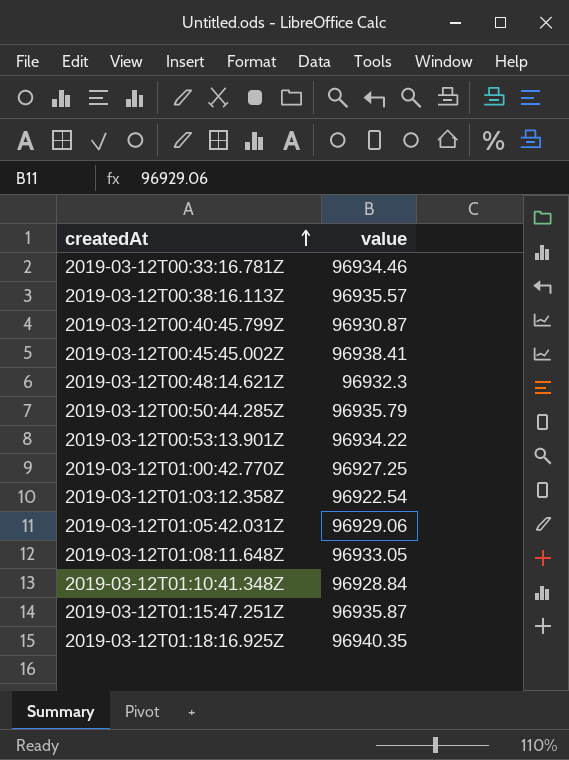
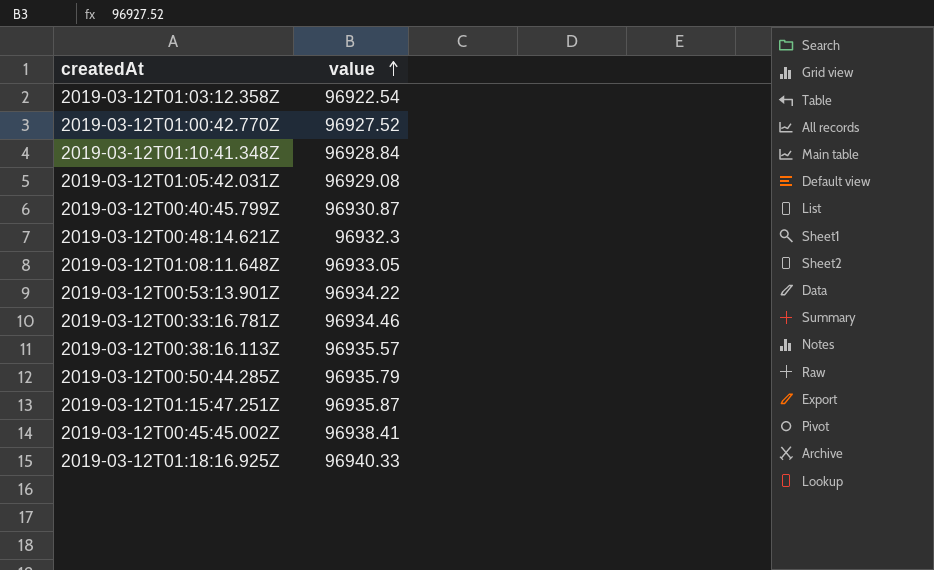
row order: createdAt ascending -> value ascending
2019-03-12T01:00:42.770Z | value: 96927.25 -> 96927.52
2019-03-12T01:05:42.031Z | value: 96929.06 -> 96929.08
2019-03-12T01:18:16.925Z | value: 96940.35 -> 96940.33

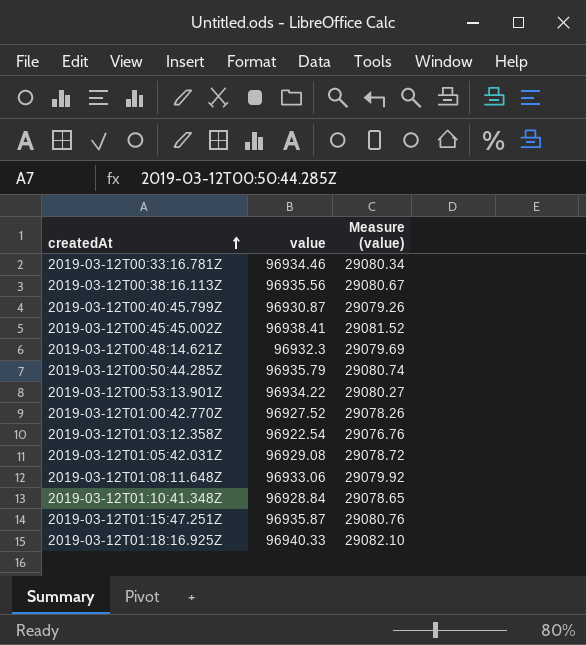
row order: value ascending -> createdAt ascending
column Measure (value) | formula: none -> [value] * 0.3
2019-03-12T00:38:16.113Z | value: 96935.57 -> 96935.56
2019-03-12T01:08:11.648Z | value: 96933.05 -> 96933.06

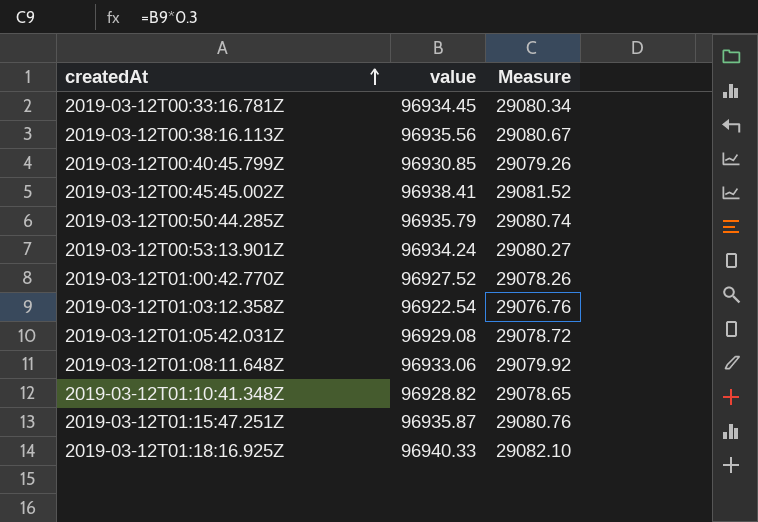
column name: Measure (value) -> Measure
row 2019-03-12T00:48:14.621Z: 96932.3 | 29079.69 -> none
2019-03-12T00:33:16.781Z | value: 96934.46 -> 96934.45
2019-03-12T00:40:45.799Z | value: 96930.87 -> 96930.85
2019-03-12T00:53:13.901Z | value: 96934.22 -> 96934.24
2019-03-12T01:10:41.348Z | value: 96928.84 -> 96928.82

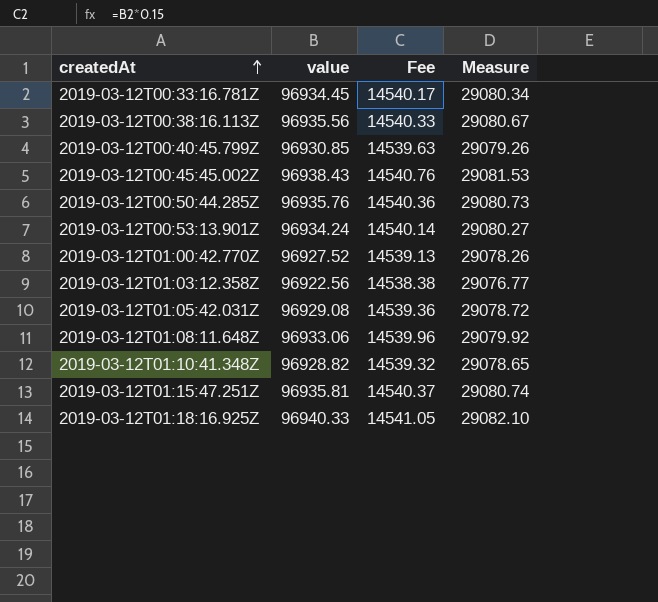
column Fee | formula: none -> [value] * 0.15
2019-03-12T00:45:45.002Z | value: 96938.41 -> 96938.43
2019-03-12T00:45:45.002Z | Measure: 29081.52 -> 29081.53
2019-03-12T00:50:44.285Z | value: 96935.79 -> 96935.76
2019-03-12T00:50:44.285Z | Measure: 29080.74 -> 29080.73
2019-03-12T01:03:12.358Z | value: 96922.54 -> 96922.56
2019-03-12T01:03:12.358Z | Measure: 29076.76 -> 29076.77
2019-03-12T01:15:47.251Z | value: 96935.87 -> 96935.81
2019-03-12T01:15:47.251Z | Measure: 29080.76 -> 29080.74

